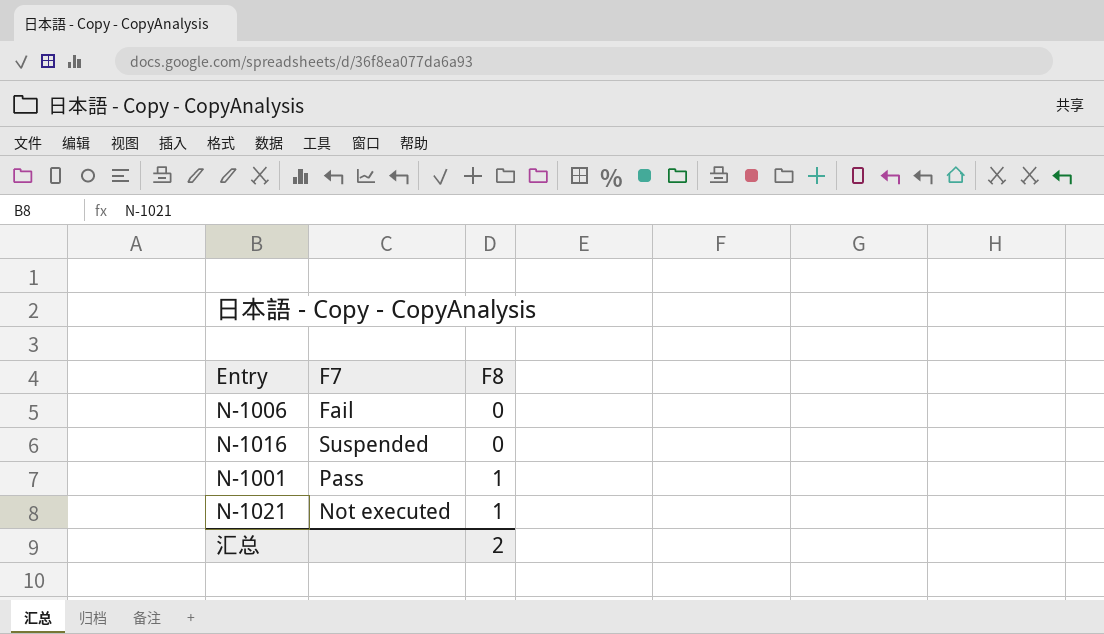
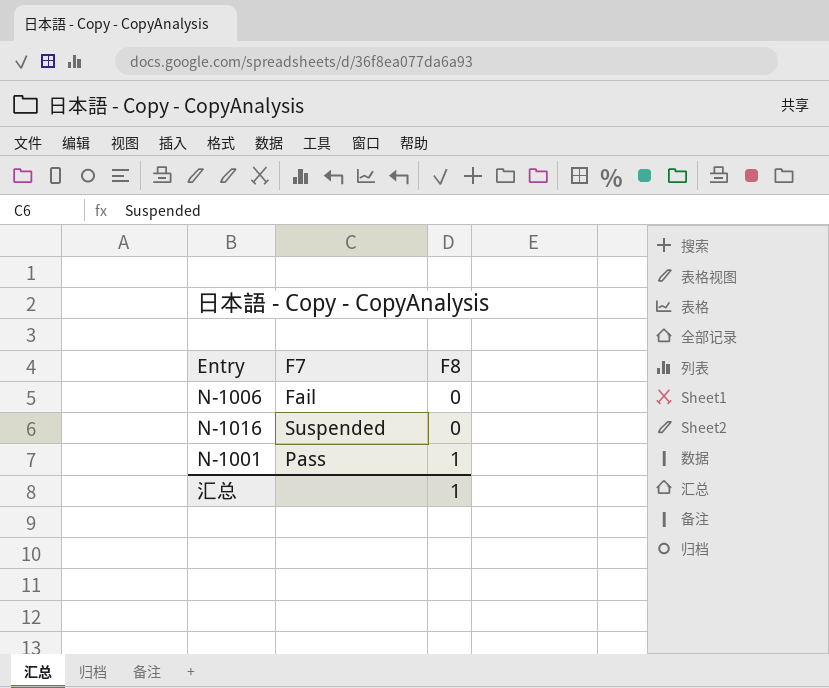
row N-1021: Not executed | 1 -> none
汇总 | F8: 2 -> 1

